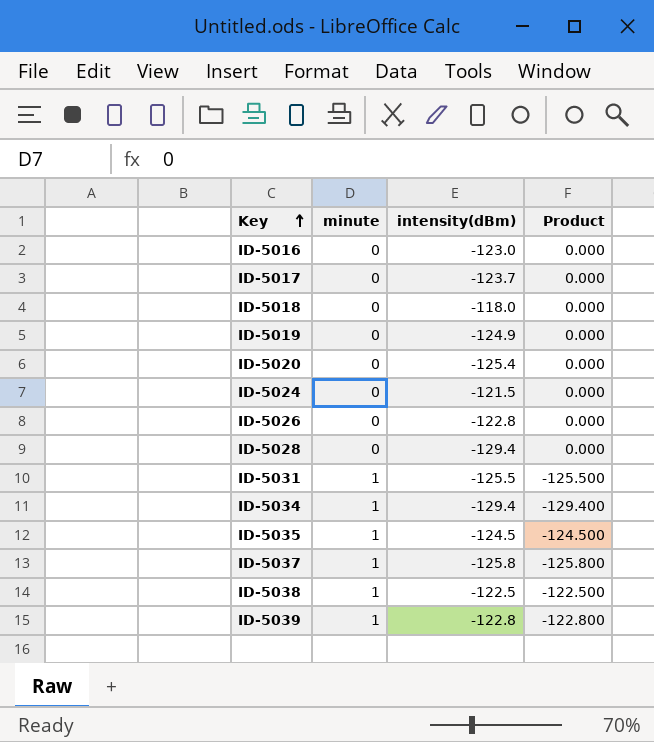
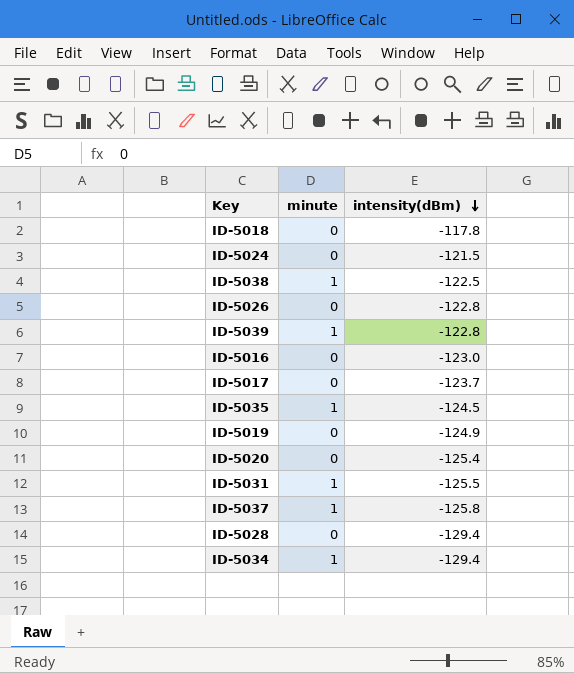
row order: Key ascending -> intensity(dBm) descending
column Product | formula: [minute] * [intensity(dBm)] -> none
ID-5018 | intensity(dBm): -118.0 -> -117.8

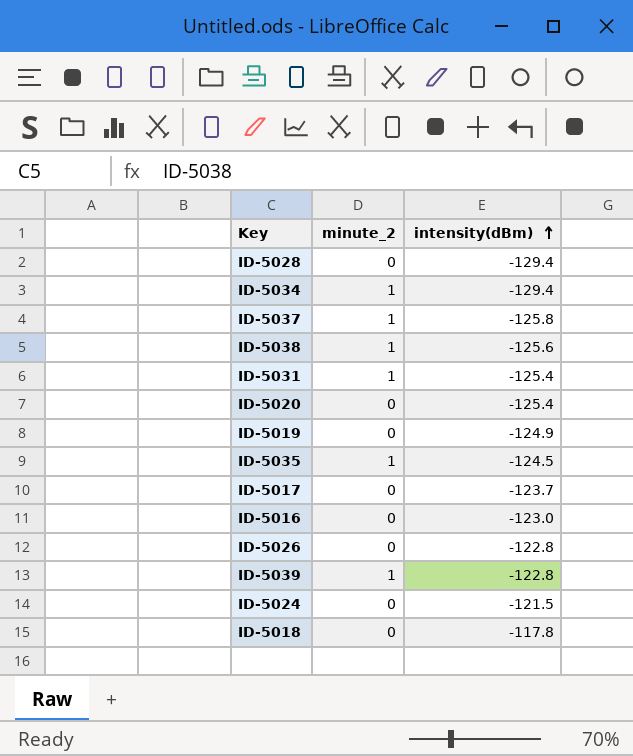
row order: intensity(dBm) descending -> intensity(dBm) ascending
column name: minute -> minute_2
ID-5038 | intensity(dBm): -122.5 -> -125.6
ID-5031 | intensity(dBm): -125.5 -> -125.4

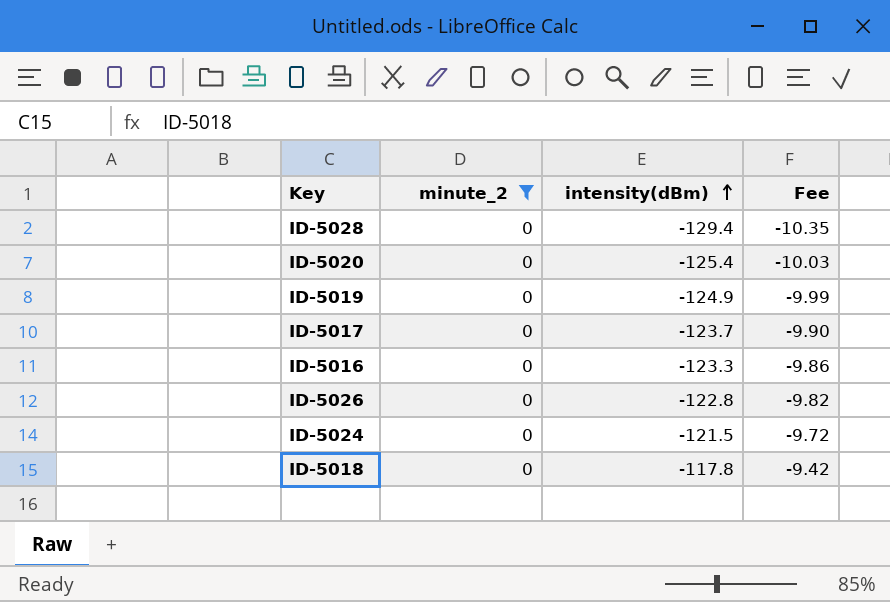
filter: none -> minute_2 = 0
column Fee | formula: none -> [intensity(dBm)] * 0.08
ID-5016 | intensity(dBm): -123.0 -> -123.3

